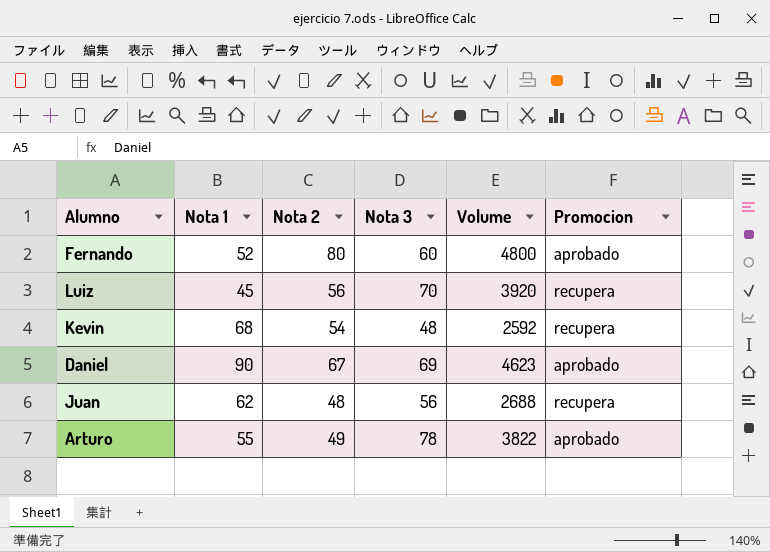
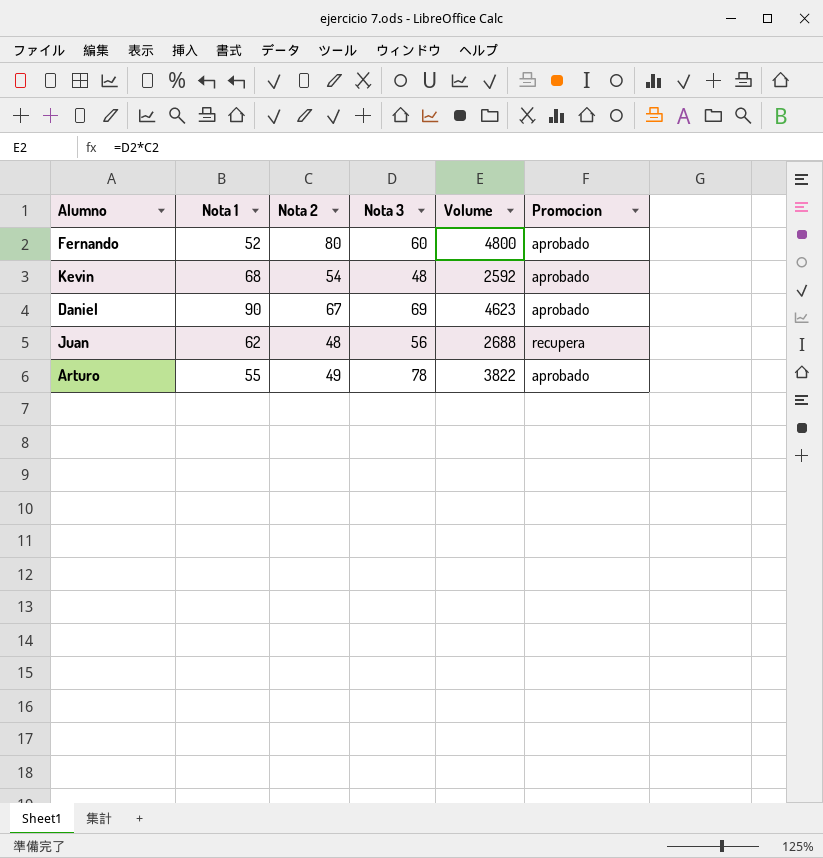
row Luiz: 45 | 56 | 70 | 3920 | recupera -> none
Kevin | Promocion: recupera -> aprobado

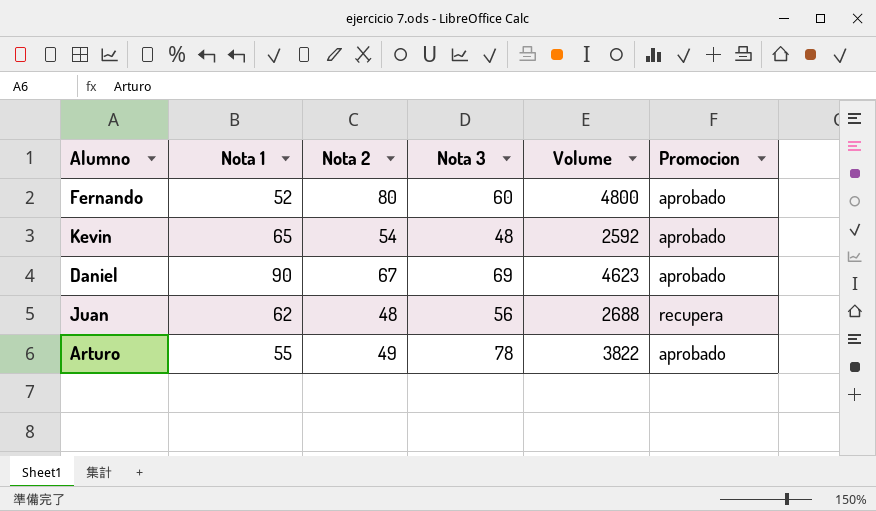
Kevin | Nota 1: 68 -> 65

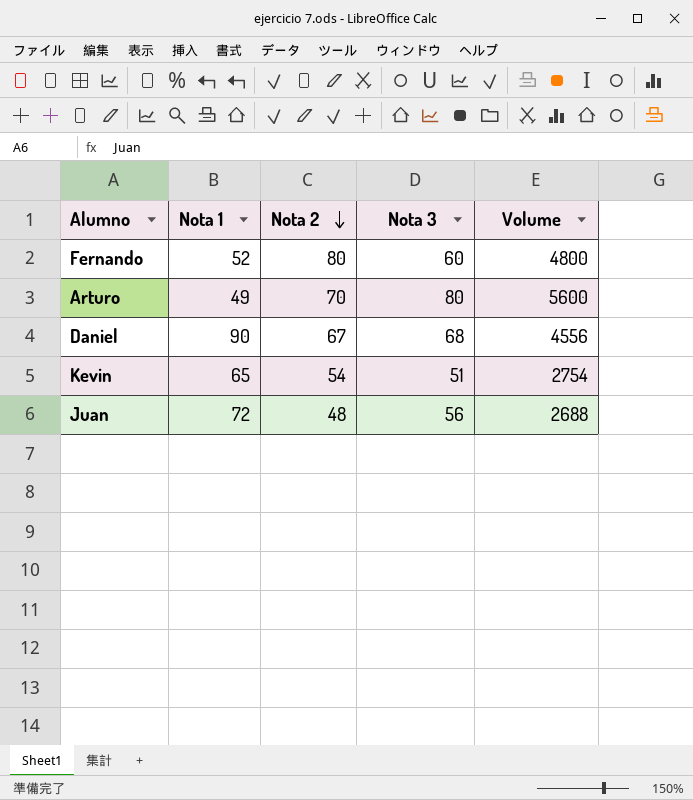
row order: none -> Nota 2 descending
column Promocion | position: 6 -> none
Arturo | Nota 1: 55 -> 49
Arturo | Nota 2: 49 -> 70
Arturo | Nota 3: 78 -> 80
Arturo | Volume: 3822 -> 5600
Daniel | Nota 3: 69 -> 68
Daniel | Volume: 4623 -> 4556
Kevin | Nota 3: 48 -> 51
Kevin | Volume: 2592 -> 2754
Juan | Nota 1: 62 -> 72

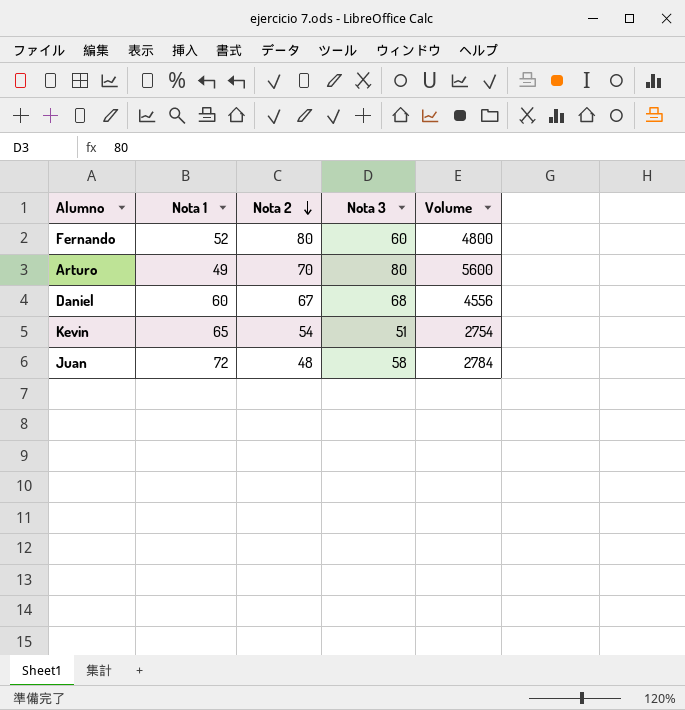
Daniel | Nota 1: 90 -> 60
Juan | Nota 3: 56 -> 58
Juan | Volume: 2688 -> 2784

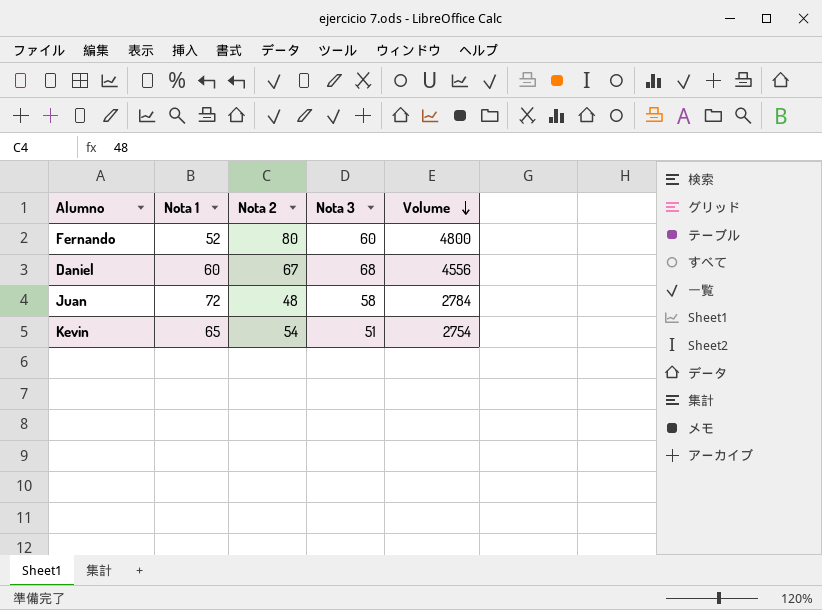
row order: Nota 2 descending -> Volume descending
row Arturo: 49 | 70 | 80 | 5600 -> none

